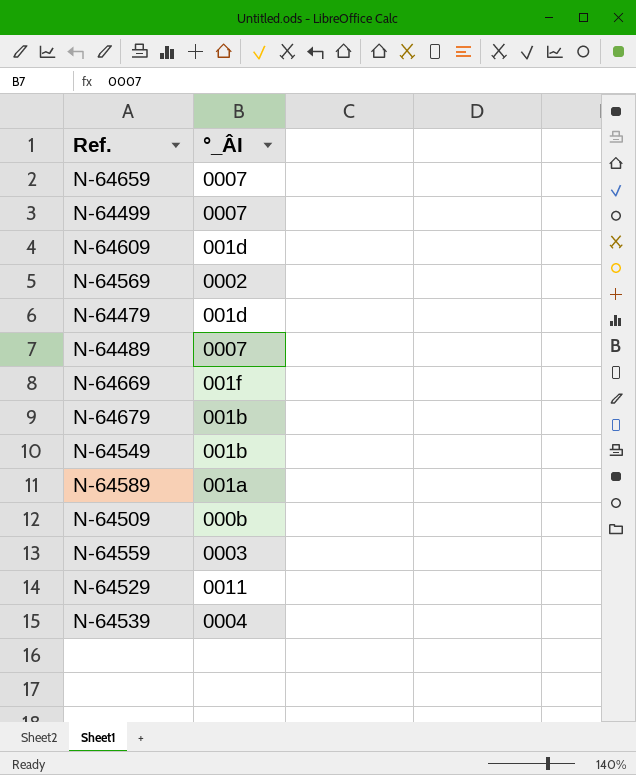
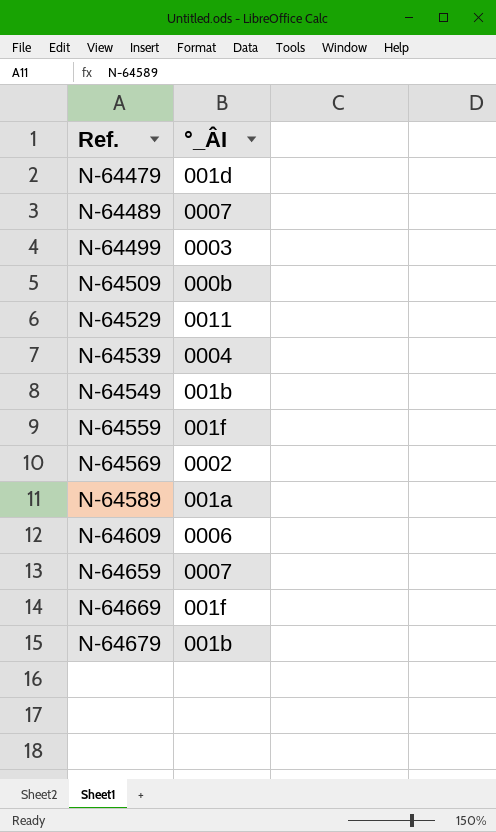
row order: none -> Ref. ascending
N-64499 | °_ÂI: 0007 -> 0003
N-64559 | °_ÂI: 0003 -> 001f
N-64609 | °_ÂI: 001d -> 0006

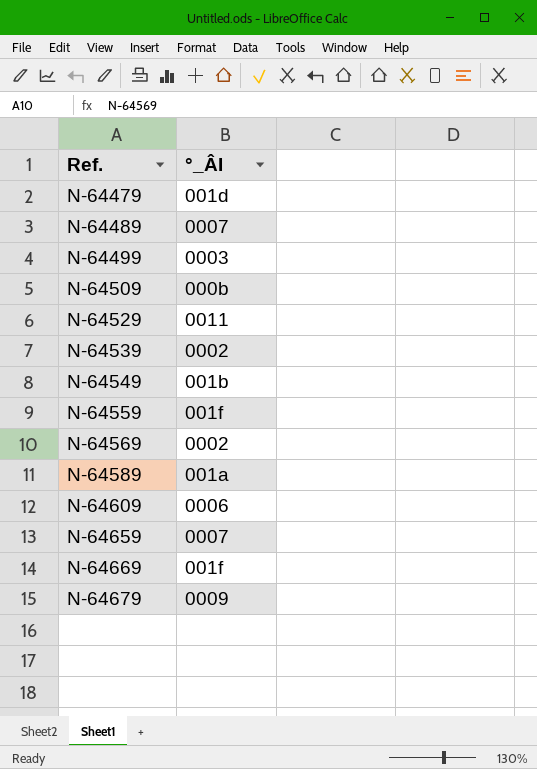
N-64539 | °_ÂI: 0004 -> 0002
N-64679 | °_ÂI: 001b -> 0009

